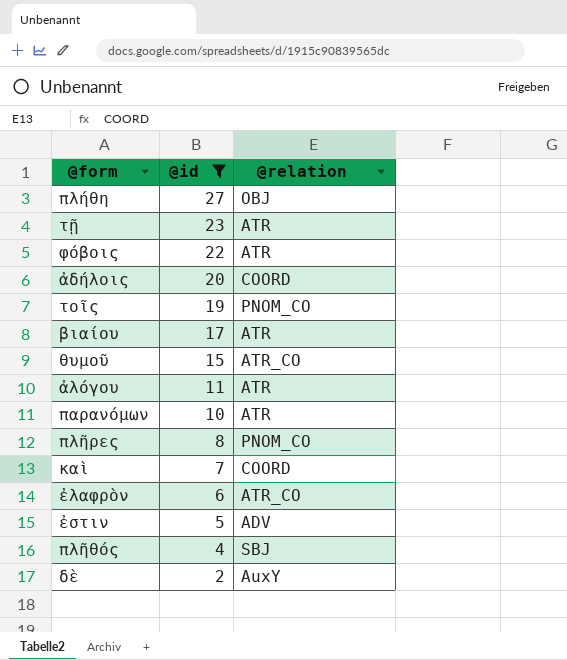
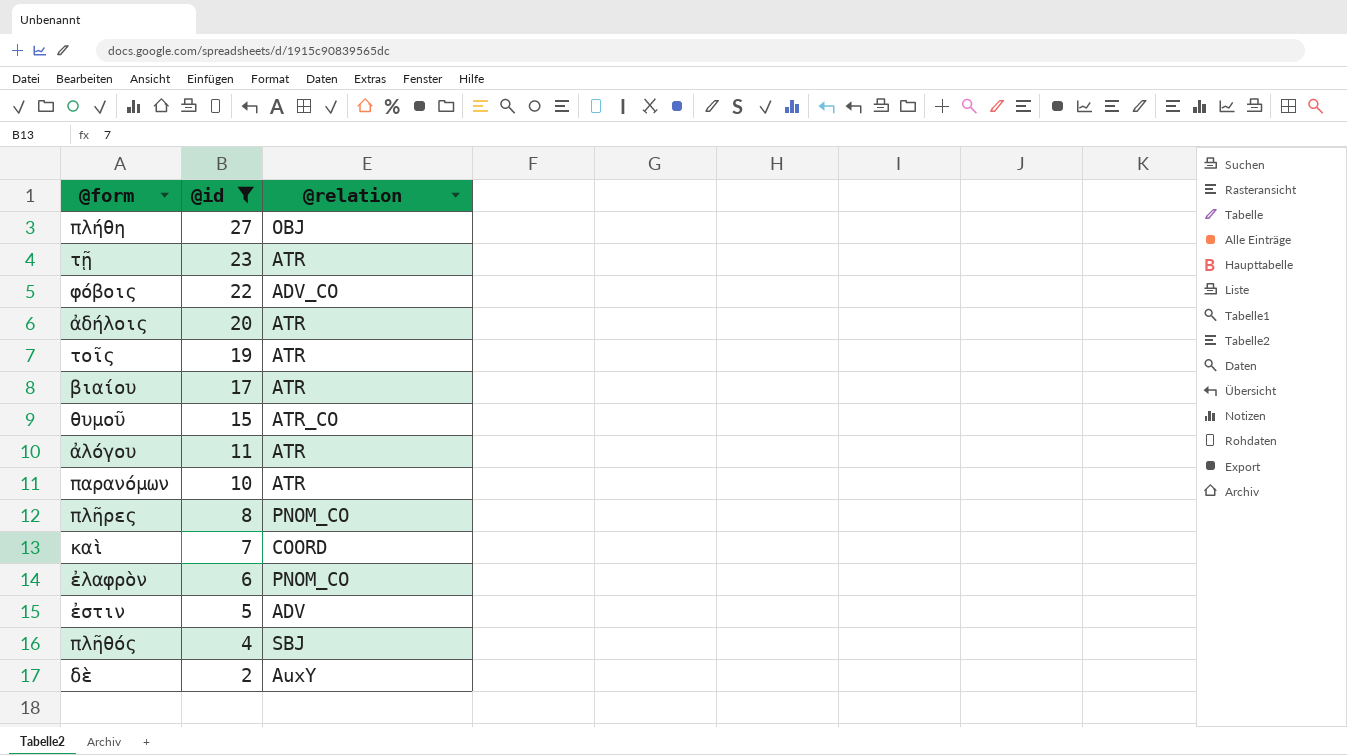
φόβοις | @relation: ATR -> ADV_CO
ἀδήλοις | @relation: COORD -> ATR
τοῖς | @relation: PNOM_CO -> ATR
ἐλαφρὸν | @relation: ATR_CO -> PNOM_CO

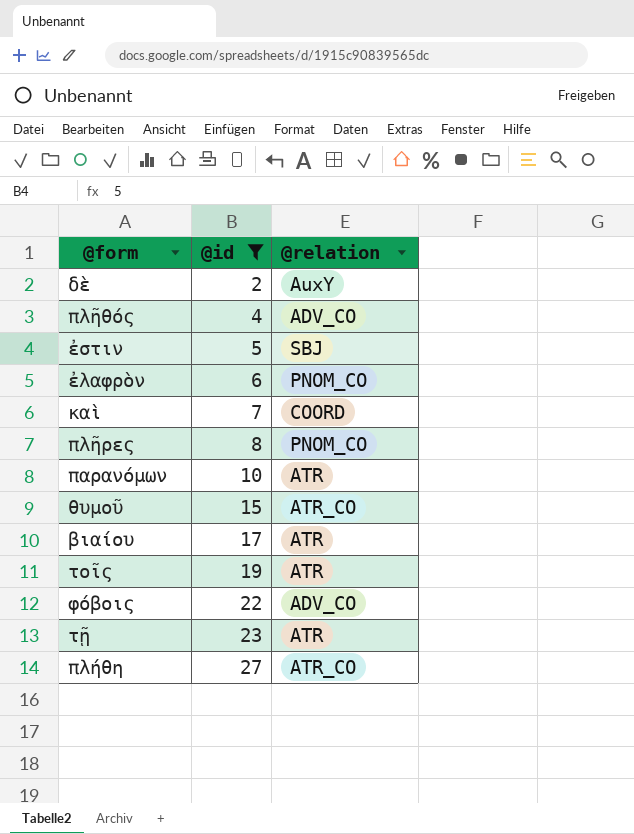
row order: @id descending -> @id ascending
row ἀδήλοις: 20 | ATR -> none
row ἀλόγου: 11 | ATR -> none
πλῆθός | @relation: SBJ -> ADV_CO
ἐστιν | @relation: ADV -> SBJ
πλήθη | @relation: OBJ -> ATR_CO

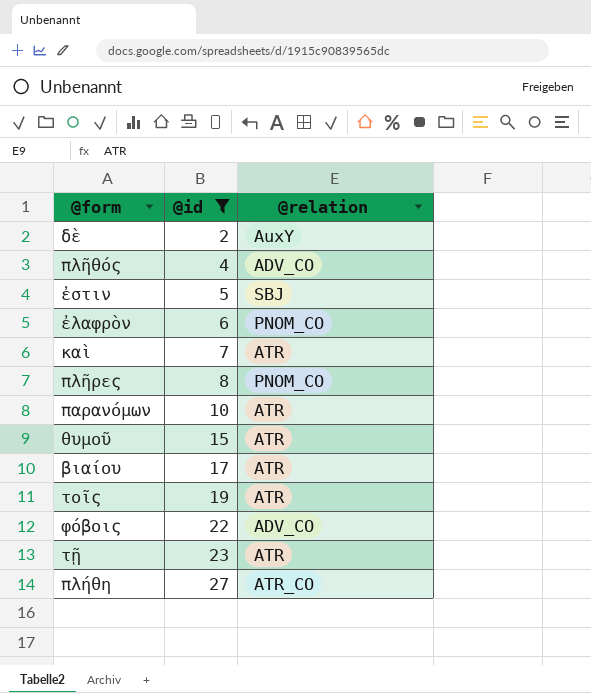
καὶ | @relation: COORD -> ATR
θυμοῦ | @relation: ATR_CO -> ATR

